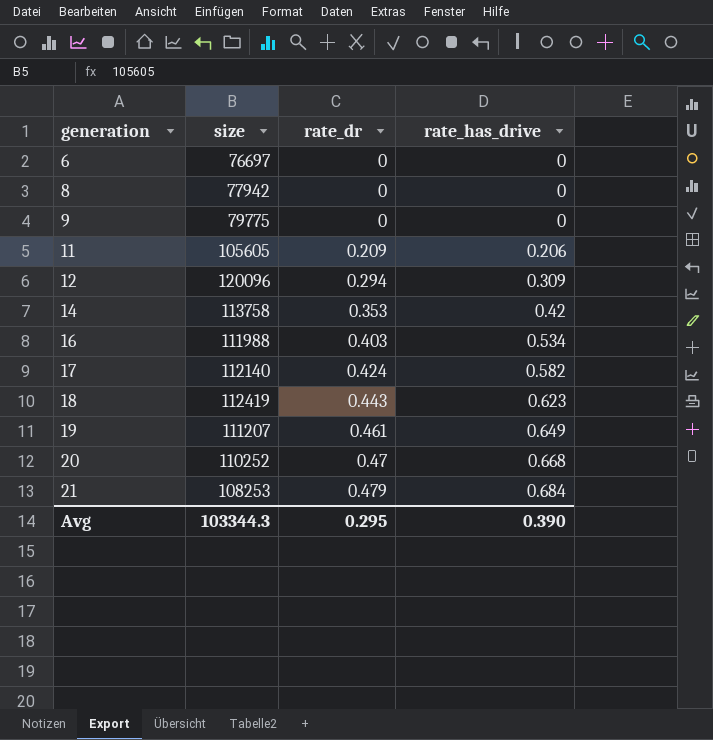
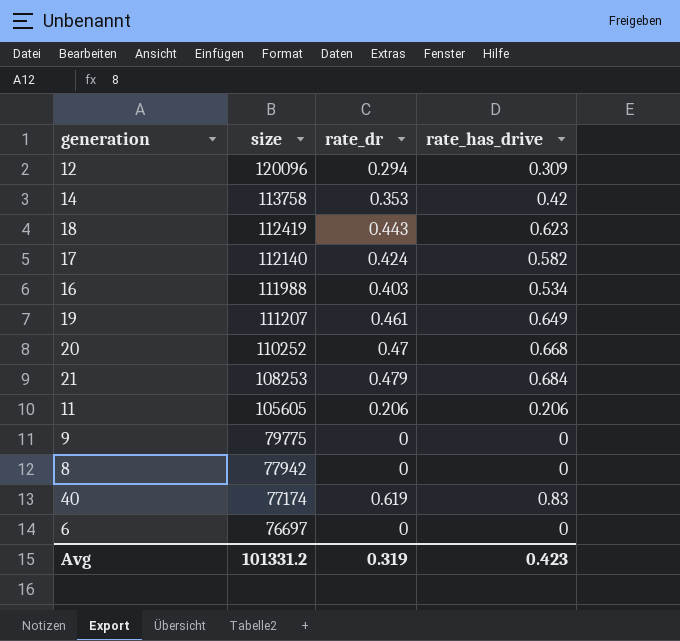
row order: generation ascending -> size descending
11 | rate_dr: 0.209 -> 0.206
row 40: none -> 77174 | 0.619 | 0.83
Avg | size: 103344.3 -> 101331.2
Avg | rate_dr: 0.295 -> 0.319
Avg | rate_has_drive: 0.390 -> 0.423

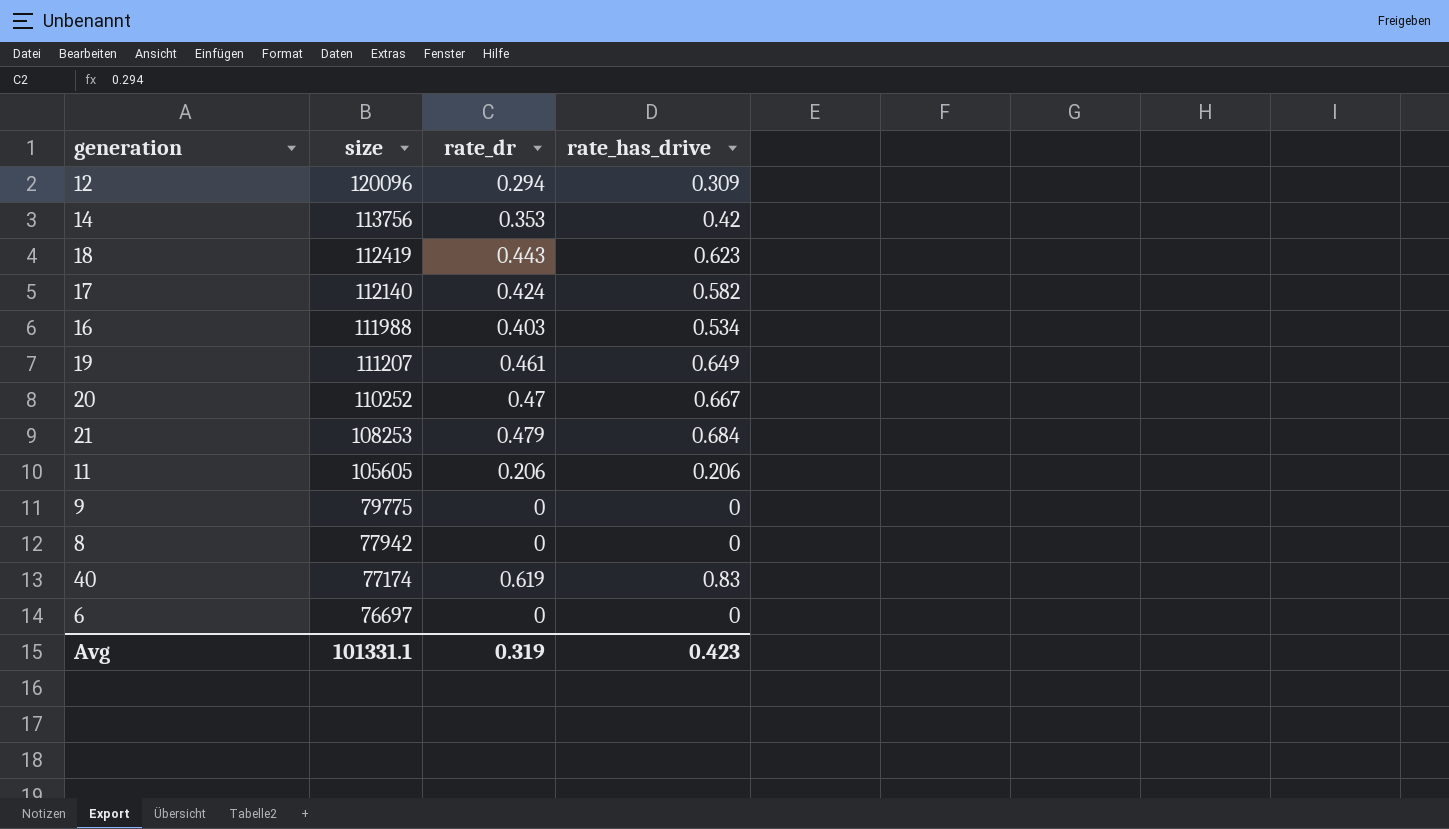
14 | size: 113758 -> 113756
20 | rate_has_drive: 0.668 -> 0.667
Avg | size: 101331.2 -> 101331.1

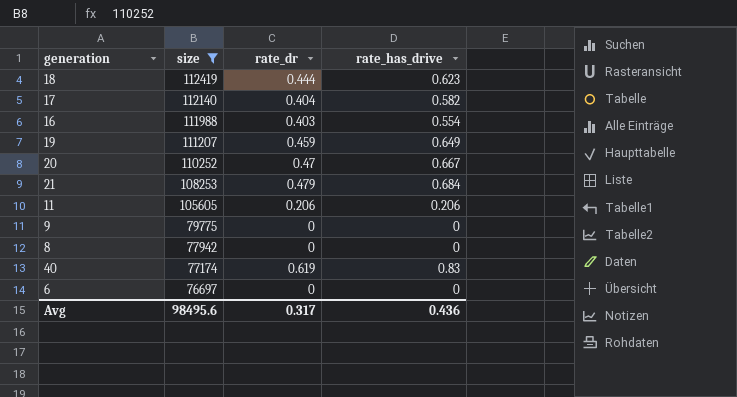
filter: none -> size <= 112419
18 | rate_dr: 0.443 -> 0.444
17 | rate_dr: 0.424 -> 0.404
16 | rate_has_drive: 0.534 -> 0.554
19 | rate_dr: 0.461 -> 0.459
Avg | size: 101331.1 -> 98495.6
Avg | rate_dr: 0.319 -> 0.317
Avg | rate_has_drive: 0.423 -> 0.436

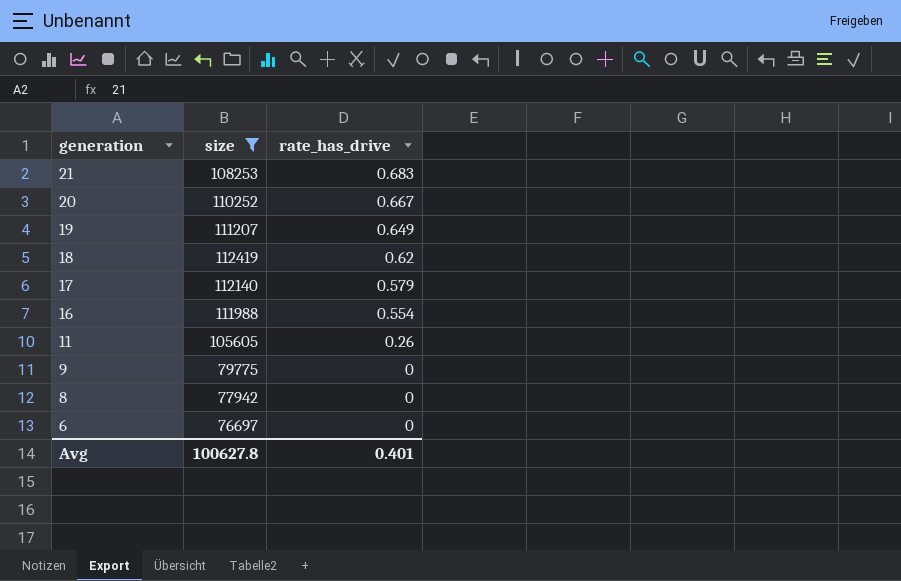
row order: size descending -> generation descending
column rate_dr | position: 3 -> none
row 40: 77174 | 0.619 | 0.83 -> none
21 | rate_has_drive: 0.684 -> 0.683
18 | rate_has_drive: 0.623 -> 0.62
17 | rate_has_drive: 0.582 -> 0.579
11 | rate_has_drive: 0.206 -> 0.26
Avg | size: 98495.6 -> 100627.8
Avg | rate_has_drive: 0.436 -> 0.401

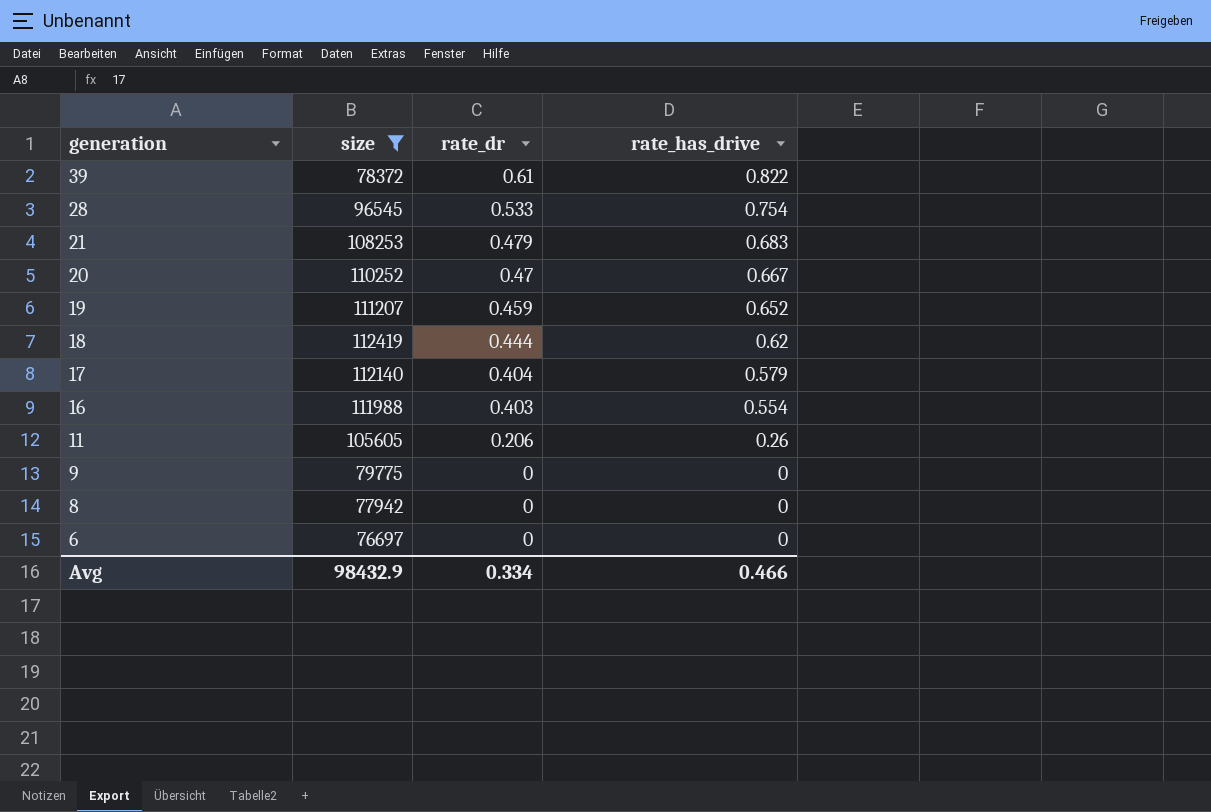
column rate_dr | position: none -> 3
row 39: none -> 78372 | 0.61 | 0.822
row 28: none -> 96545 | 0.533 | 0.754
19 | rate_has_drive: 0.649 -> 0.652
Avg | size: 100627.8 -> 98432.9
Avg | rate_has_drive: 0.401 -> 0.466

